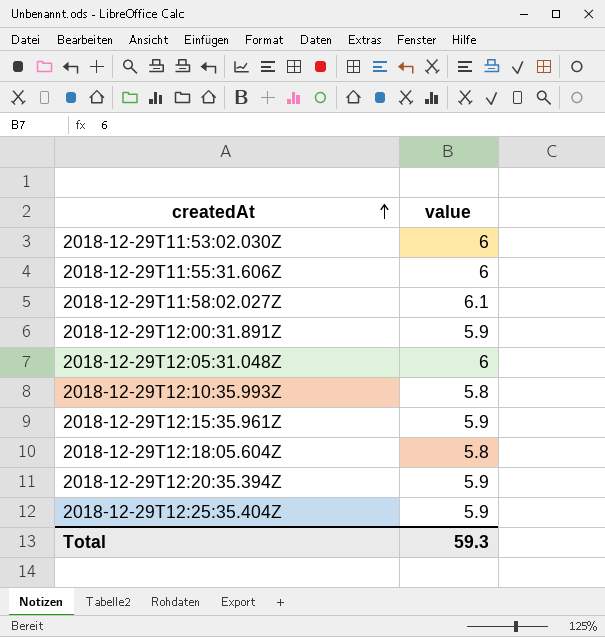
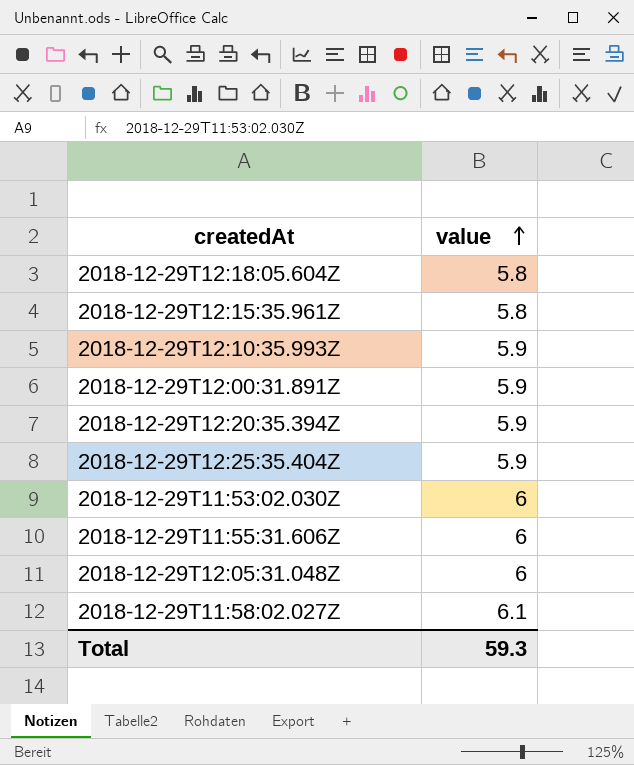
row order: createdAt ascending -> value ascending
2018-12-29T12:15:35.961Z | value: 5.9 -> 5.8
2018-12-29T12:10:35.993Z | value: 5.8 -> 5.9

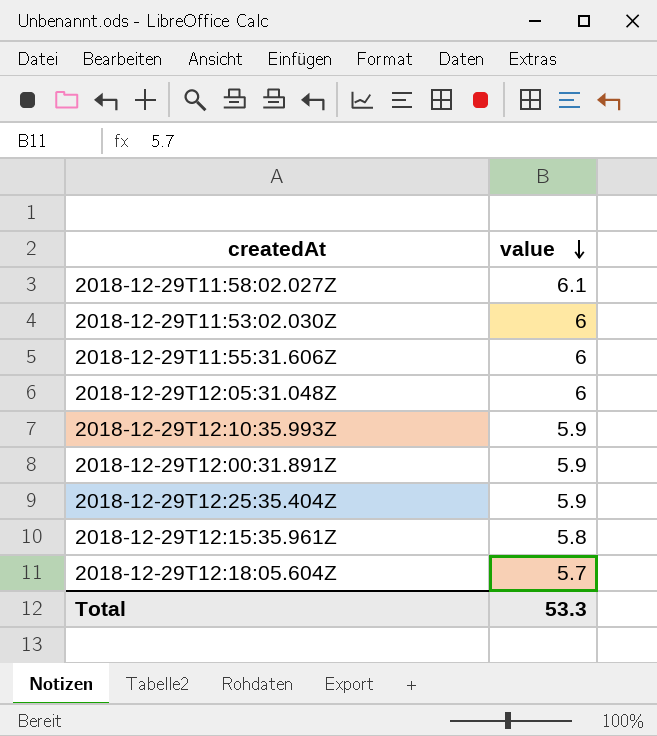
row order: value ascending -> value descending
row 2018-12-29T12:20:35.394Z: 5.9 -> none
2018-12-29T12:18:05.604Z | value: 5.8 -> 5.7
Total | value: 59.3 -> 53.3

